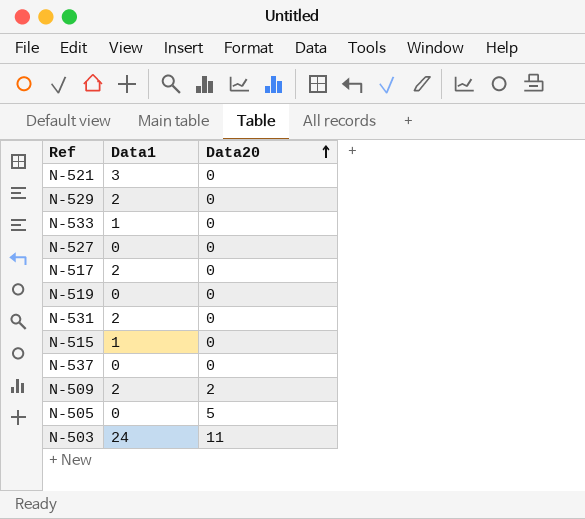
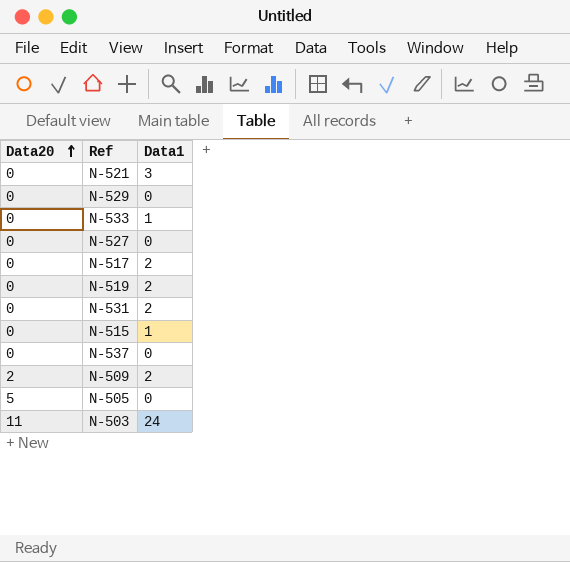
column Data20 | position: 3 -> 1
N-529 | Data1: 2 -> 0
N-519 | Data1: 0 -> 2

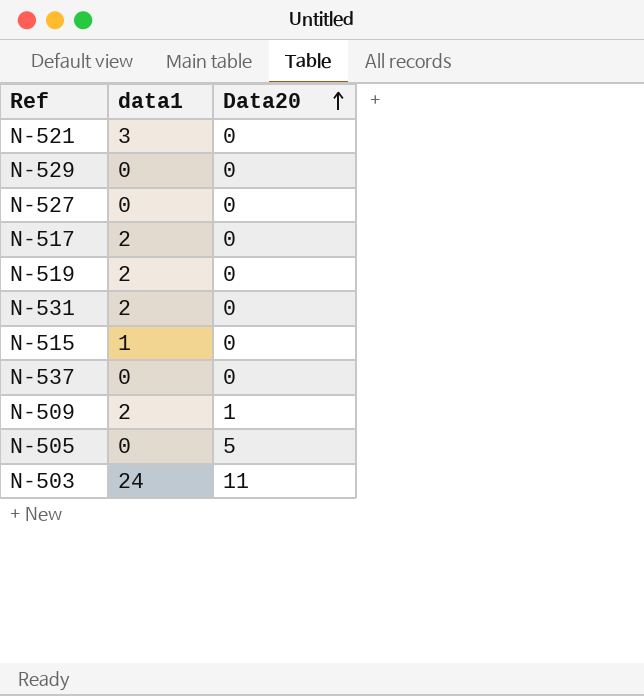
column name: Data1 -> data1
column Data20 | position: 1 -> 3
row N-533: 0 | 1 -> none
N-509 | Data20: 2 -> 1

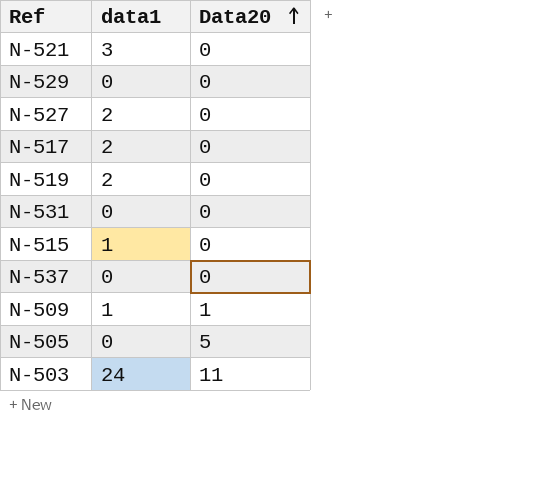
N-527 | data1: 0 -> 2
N-531 | data1: 2 -> 0
N-509 | data1: 2 -> 1

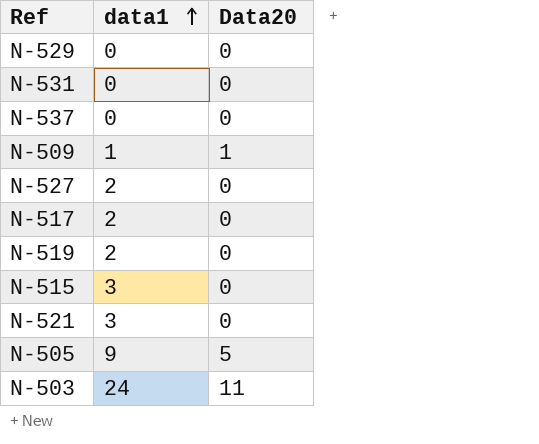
row order: Data20 ascending -> data1 ascending
N-515 | data1: 1 -> 3
N-505 | data1: 0 -> 9

